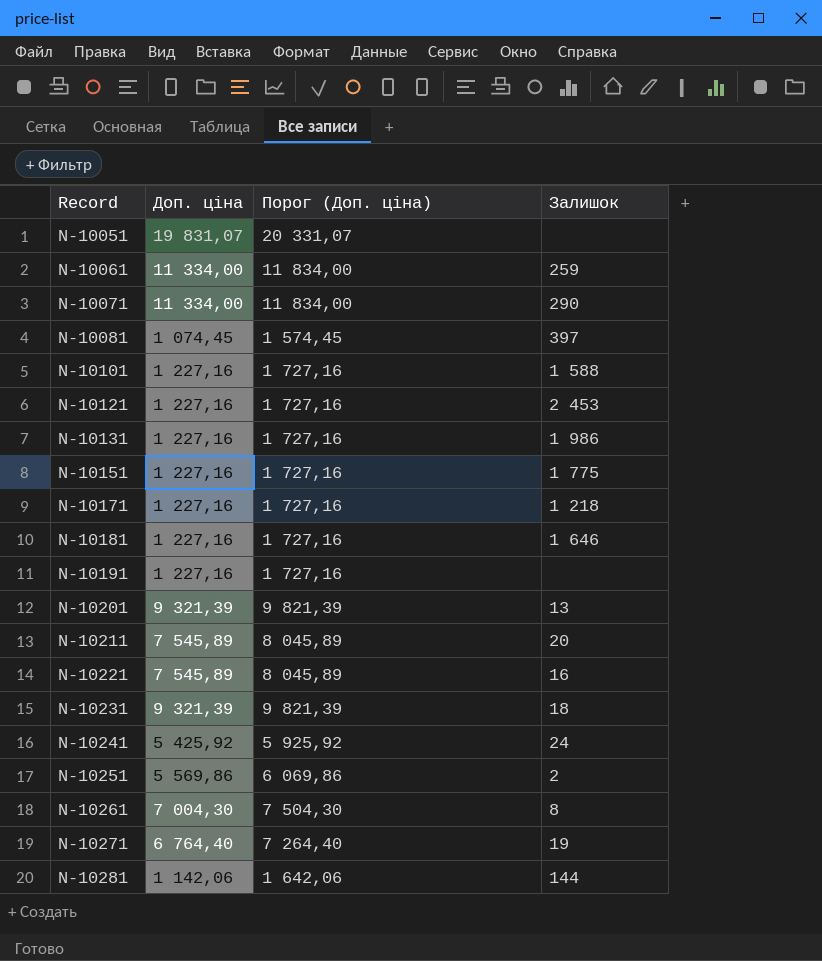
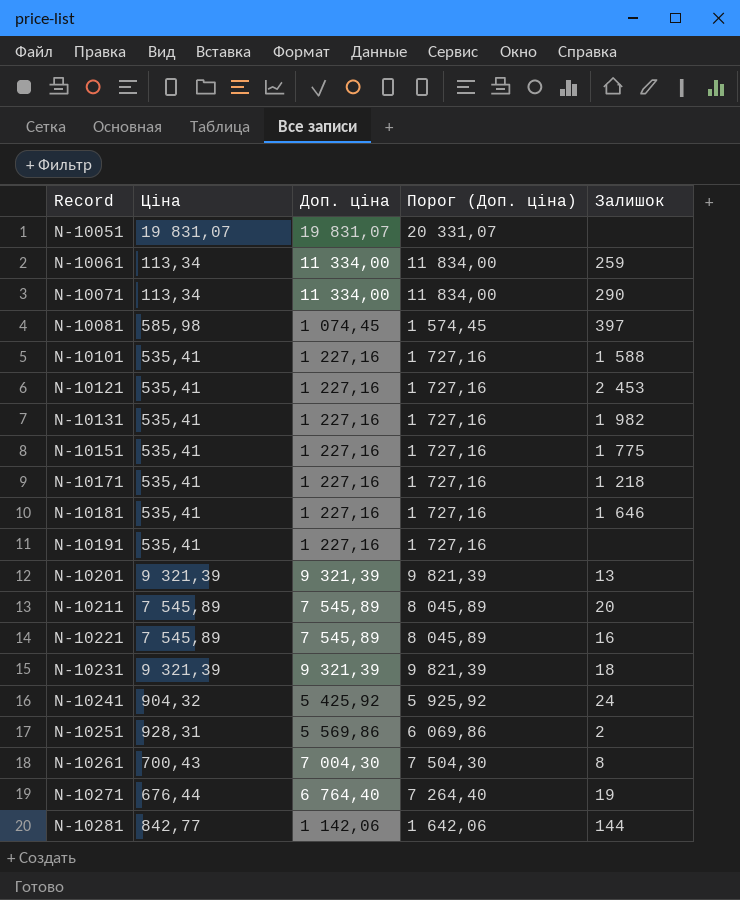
column Ціна | position: none -> 2
N-10131 | Залишок: 1 986 -> 1 982

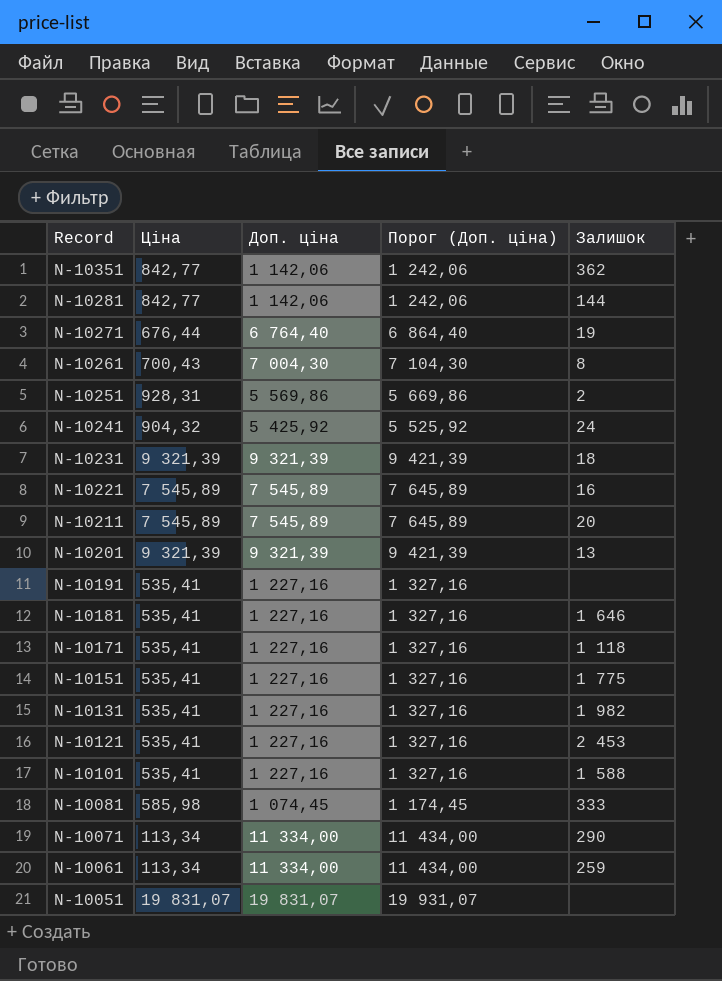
row order: Record ascending -> Record descending
column Порог (Доп. ціна) | formula: [Доп. ціна] + 500 -> [Доп. ціна] + 100
row N-10351: none -> 842,77 | 1 142,06 | 1 242,06 | 362
N-10171 | Залишок: 1 218 -> 1 118
N-10081 | Залишок: 397 -> 333

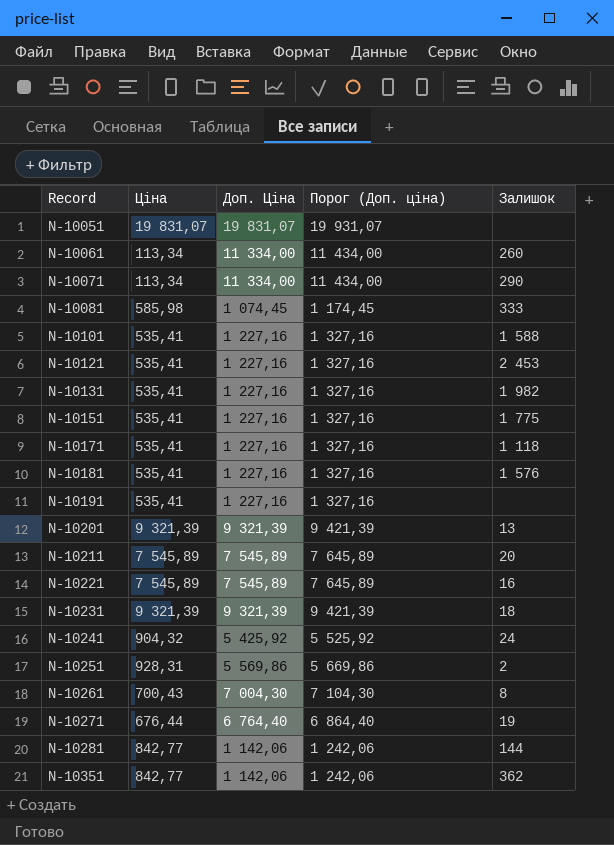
row order: Record descending -> Record ascending
column name: Доп. ціна -> Доп. Ціна
N-10061 | Залишок: 259 -> 260
N-10181 | Залишок: 1 646 -> 1 576

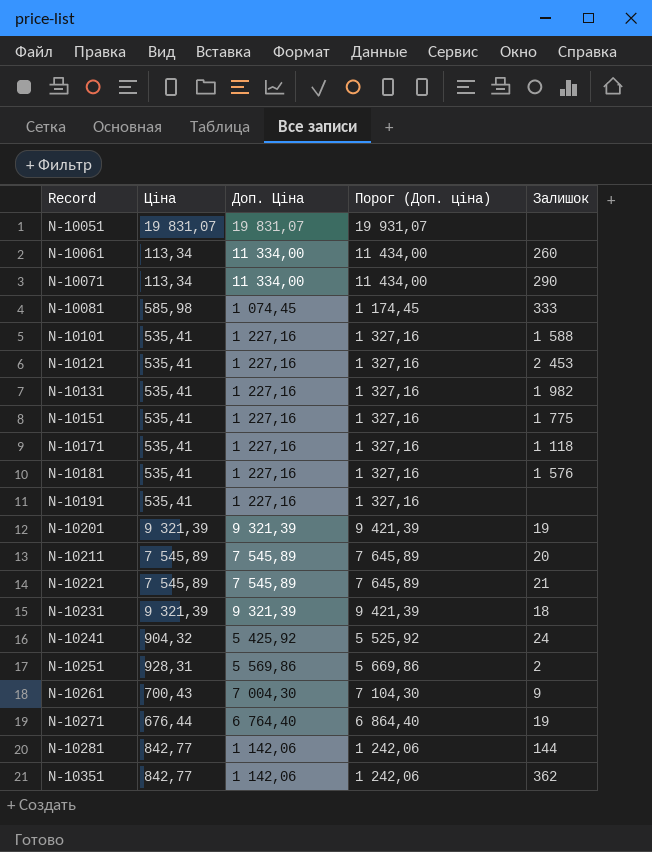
N-10201 | Залишок: 13 -> 19
N-10221 | Залишок: 16 -> 21
N-10261 | Залишок: 8 -> 9

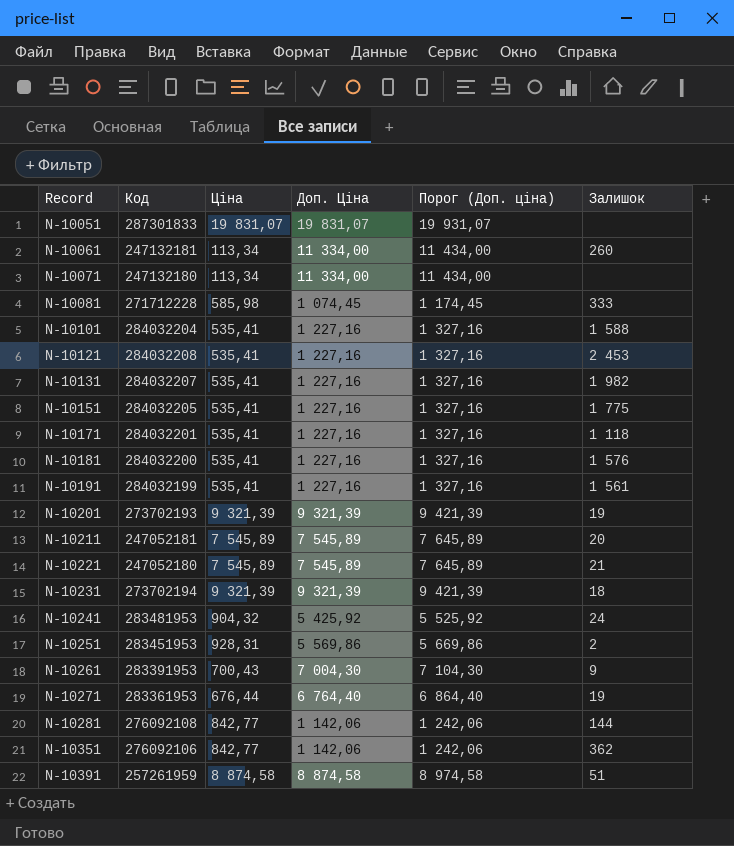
column Код | position: none -> 2
N-10071 | Залишок: 290 -> none
N-10191 | Залишок: none -> 1 561
row N-10391: none -> 257261959 | 8 874,58 | 8 874,58 | 8 974,58 | 51

